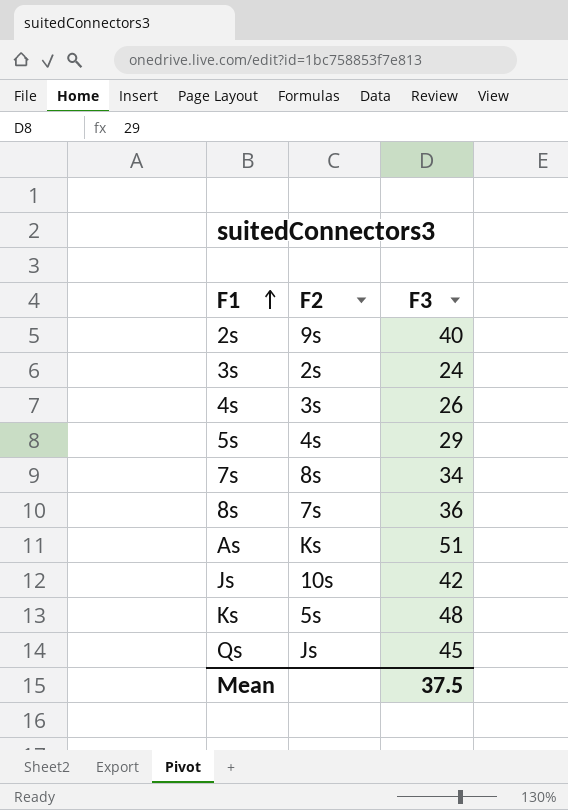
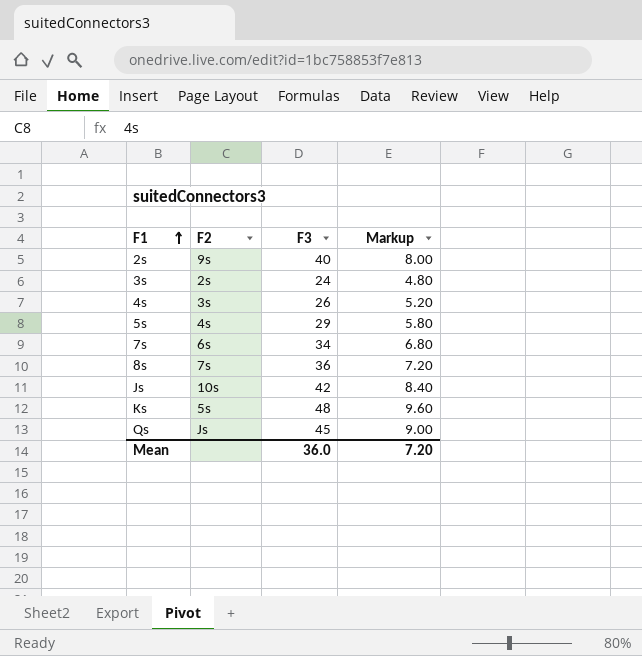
column Markup | formula: none -> [F3] * 0.2
row As: Ks | 51 -> none
7s | F2: 8s -> 6s
Mean | F3: 37.5 -> 36.0

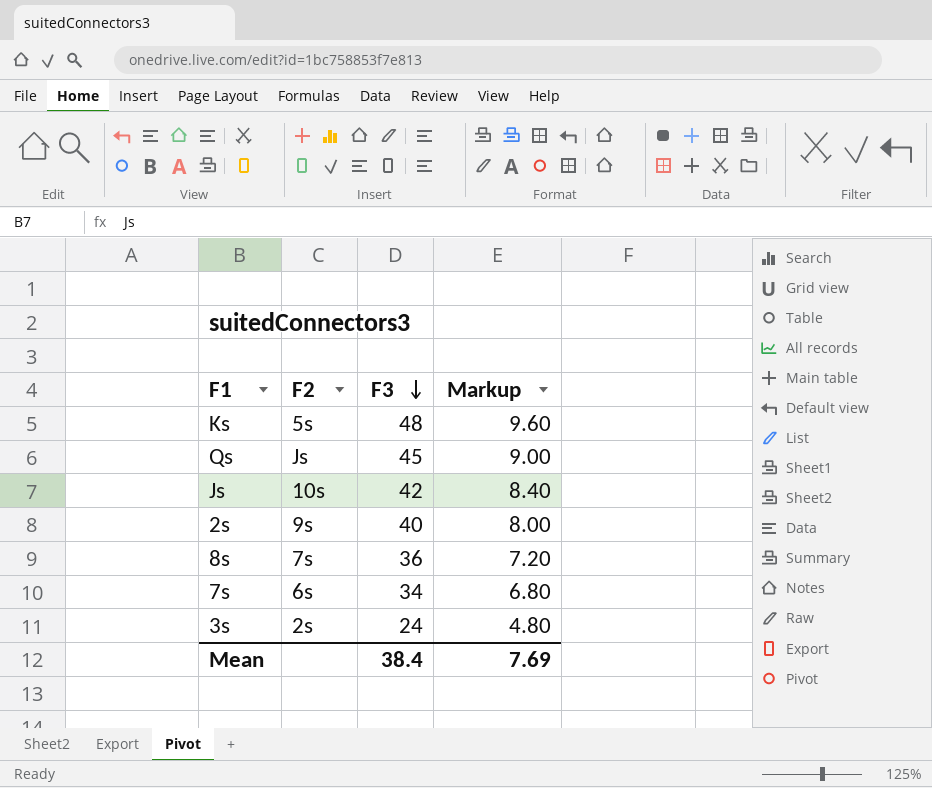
row order: F1 ascending -> F3 descending
row 4s: 3s | 26 | 5.20 -> none
row 5s: 4s | 29 | 5.80 -> none
Mean | F3: 36.0 -> 38.4
Mean | Markup: 7.20 -> 7.69

